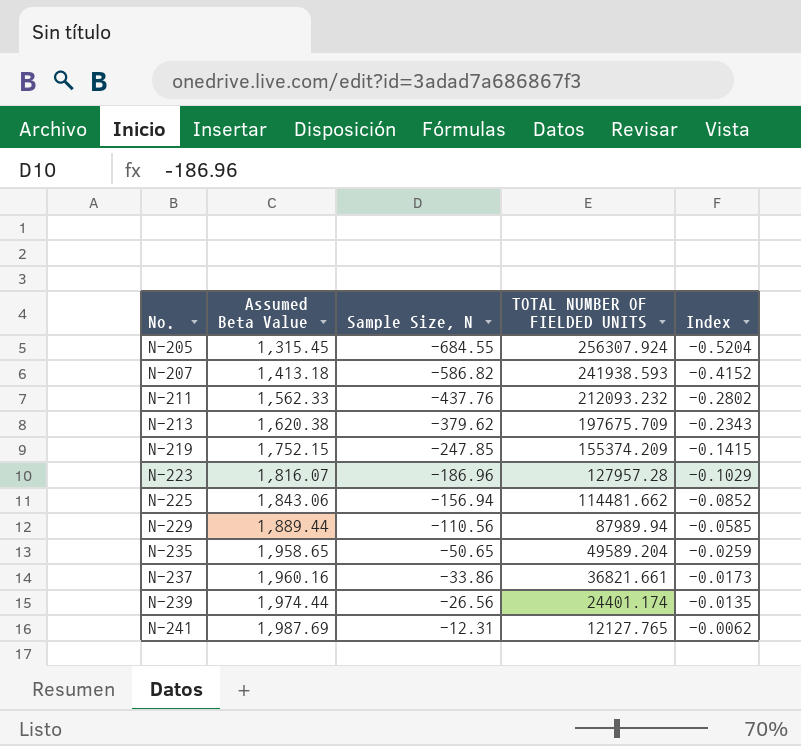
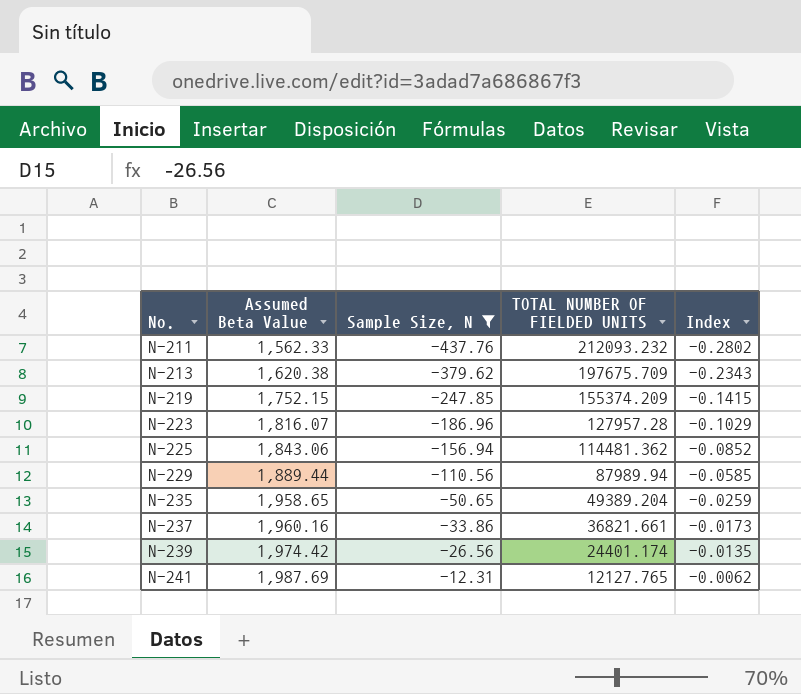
filter: none -> Sample Size, N >= -437.76
N-225 | TOTAL NUMBER OF FIELDED UNITS: 114481.662 -> 114481.362
N-235 | TOTAL NUMBER OF FIELDED UNITS: 49589.204 -> 49389.204
N-239 | Assumed Beta Value: 1,974.44 -> 1,974.42

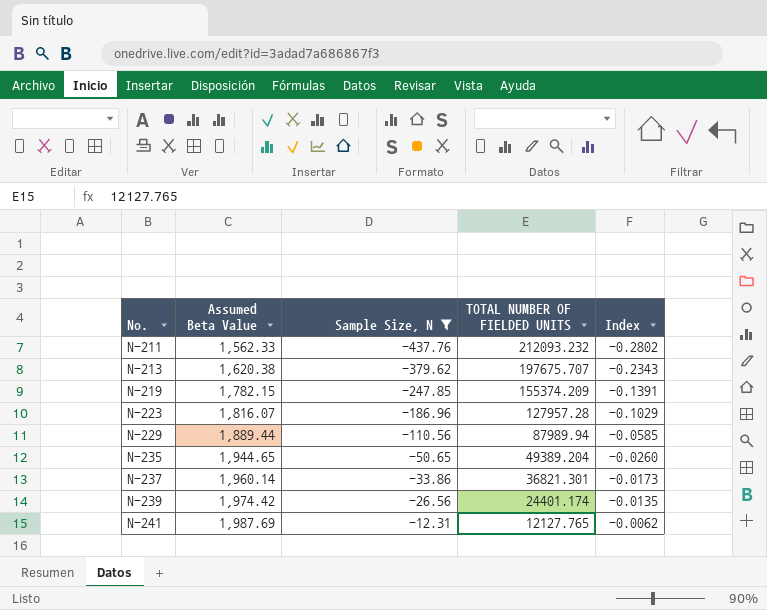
row N-225: 1,843.06 | -156.94 | 114481.362 | -0.0852 -> none
N-213 | TOTAL NUMBER OF FIELDED UNITS: 197675.709 -> 197675.707
N-219 | Assumed Beta Value: 1,752.15 -> 1,782.15
N-219 | Index: -0.1415 -> -0.1391
N-235 | Assumed Beta Value: 1,958.65 -> 1,944.65
N-235 | Index: -0.0259 -> -0.0260
N-237 | Assumed Beta Value: 1,960.16 -> 1,960.14
N-237 | TOTAL NUMBER OF FIELDED UNITS: 36821.661 -> 36821.301

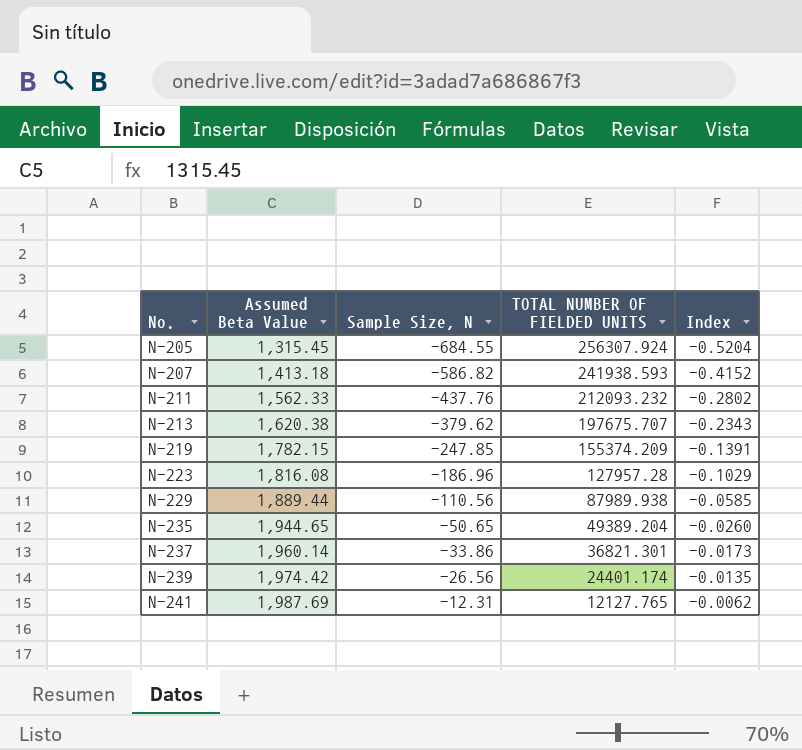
filter: Sample Size, N >= -437.76 -> none
N-223 | Assumed Beta Value: 1,816.07 -> 1,816.08
N-229 | TOTAL NUMBER OF FIELDED UNITS: 87989.94 -> 87989.938

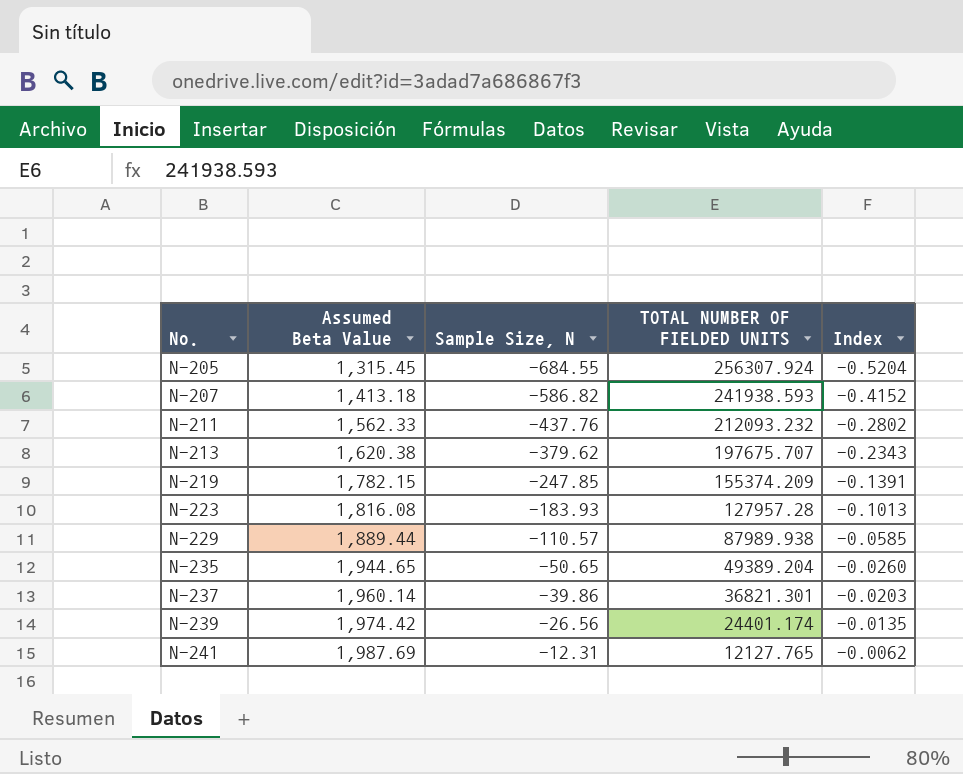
N-223 | Sample Size, N: -186.96 -> -183.93
N-223 | Index: -0.1029 -> -0.1013
N-229 | Sample Size, N: -110.56 -> -110.57
N-237 | Sample Size, N: -33.86 -> -39.86
N-237 | Index: -0.0173 -> -0.0203

